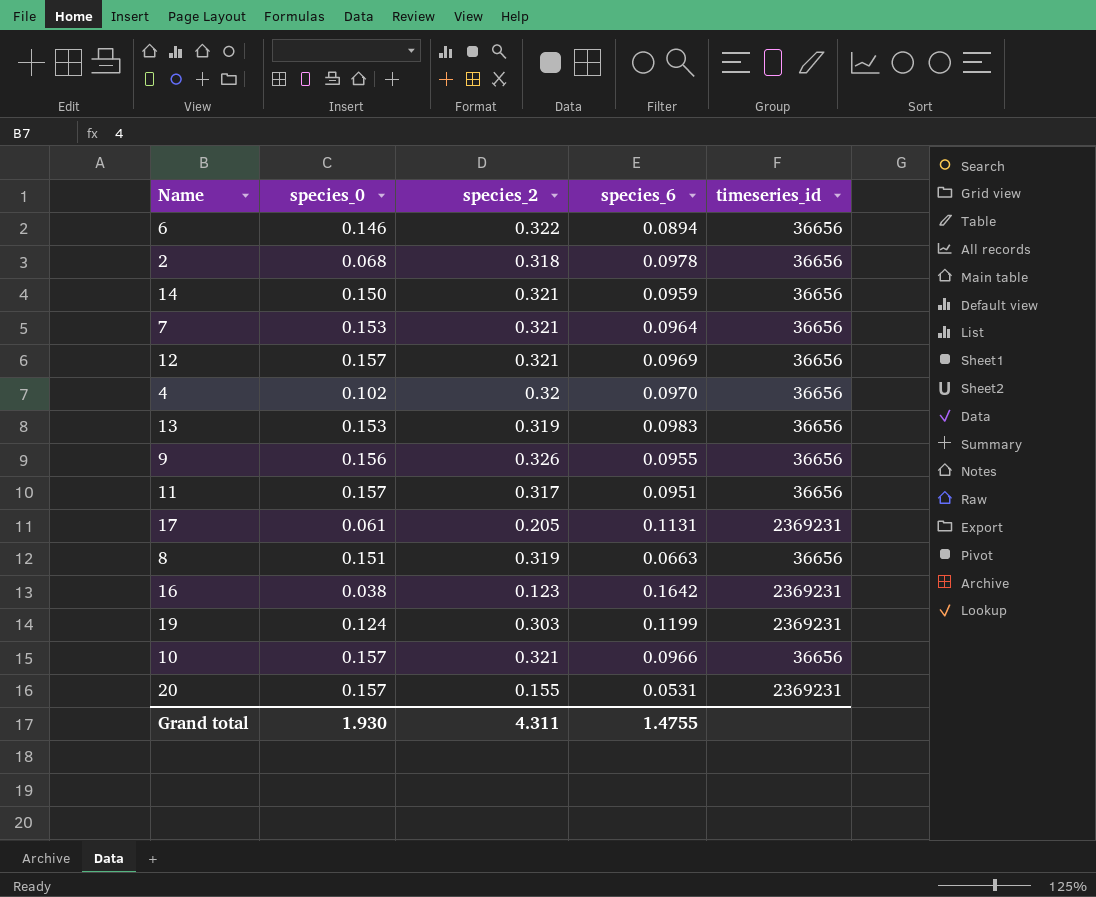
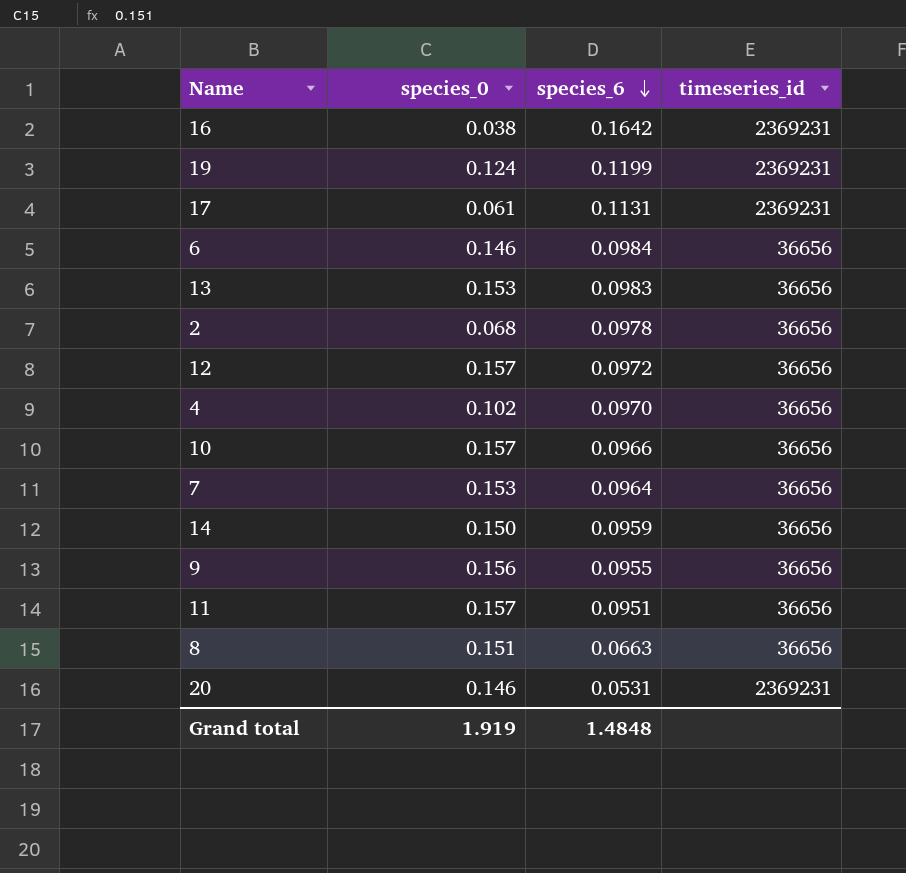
row order: none -> species_6 descending
column species_2 | position: 3 -> none
6 | species_6: 0.0894 -> 0.0984
12 | species_6: 0.0969 -> 0.0972
20 | species_0: 0.157 -> 0.146
Grand total | species_0: 1.930 -> 1.919
Grand total | species_6: 1.4755 -> 1.4848

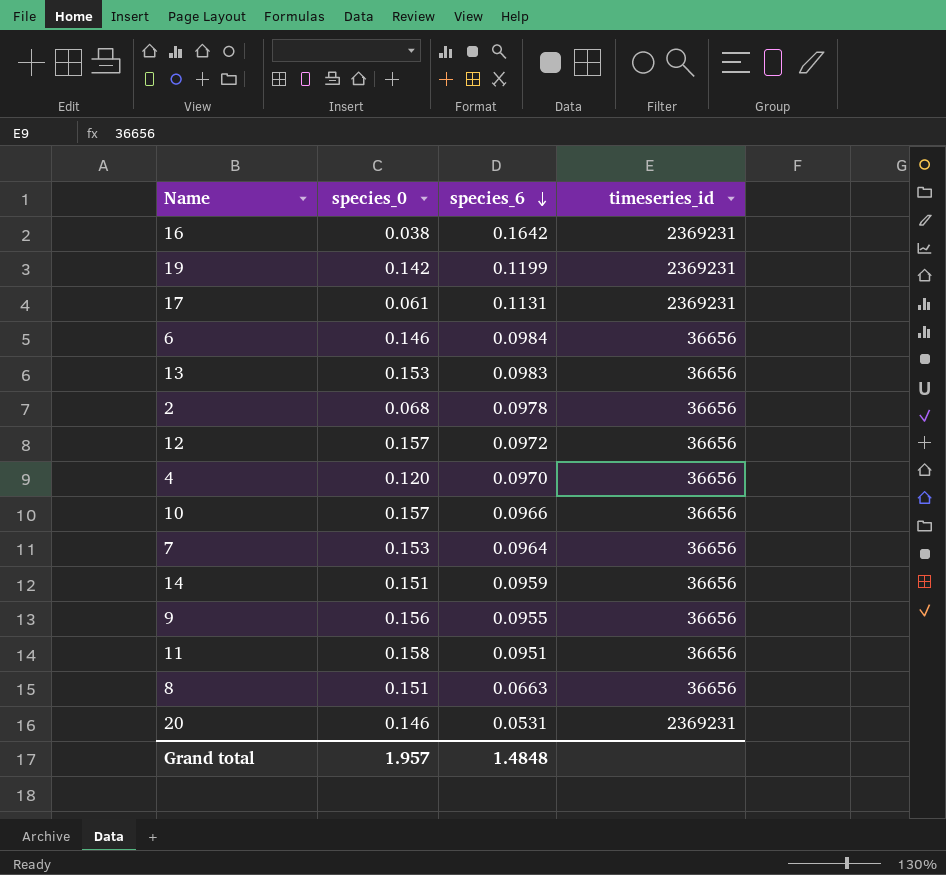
19 | species_0: 0.124 -> 0.142
4 | species_0: 0.102 -> 0.120
14 | species_0: 0.150 -> 0.151
11 | species_0: 0.157 -> 0.158
Grand total | species_0: 1.919 -> 1.957

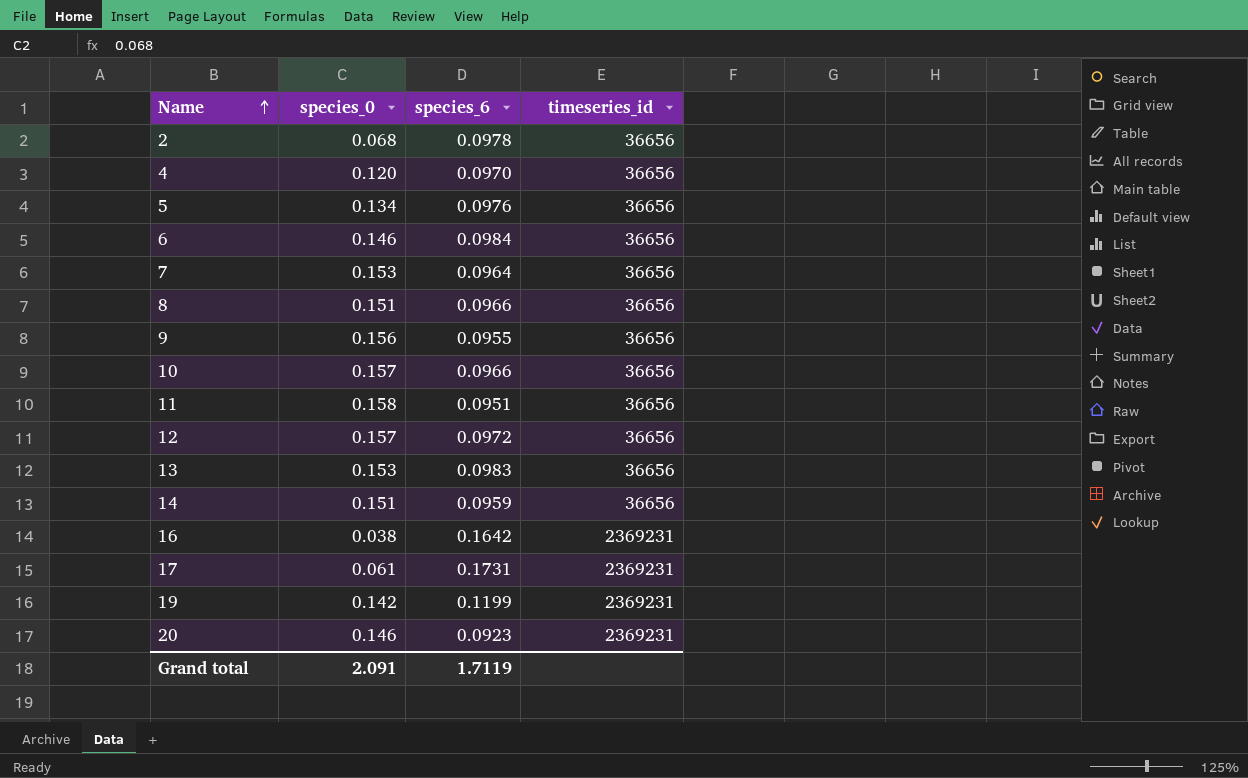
row order: species_6 descending -> Name ascending
row 5: none -> 0.134 | 0.0976 | 36656
8 | species_6: 0.0663 -> 0.0966
17 | species_6: 0.1131 -> 0.1731
20 | species_6: 0.0531 -> 0.0923
Grand total | species_0: 1.957 -> 2.091
Grand total | species_6: 1.4848 -> 1.7119

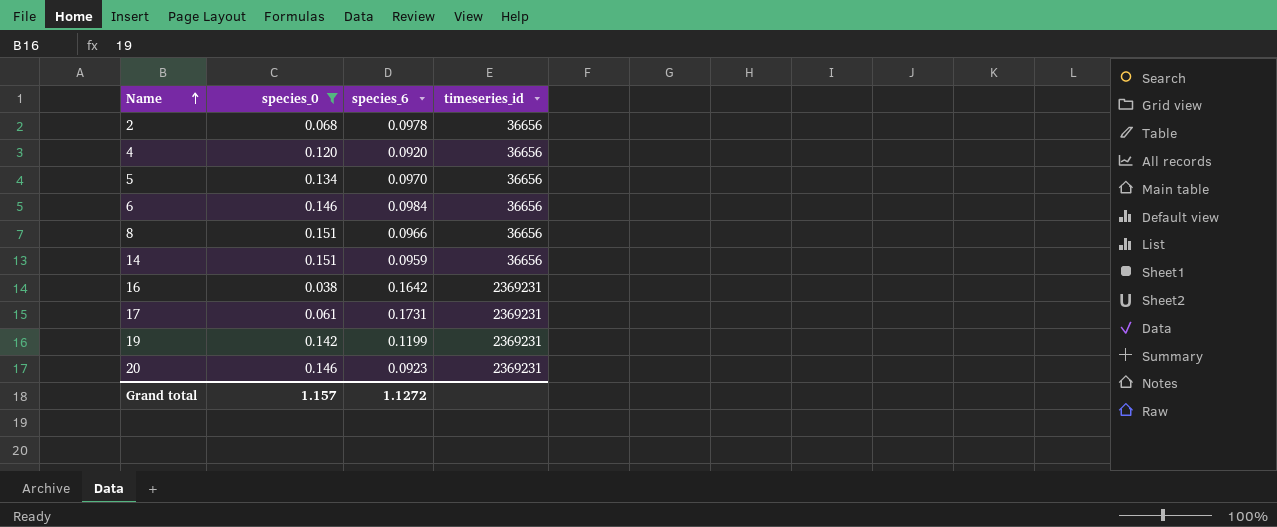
filter: none -> species_0 <= 0.151
4 | species_6: 0.0970 -> 0.0920
5 | species_6: 0.0976 -> 0.0970
Grand total | species_0: 2.091 -> 1.157
Grand total | species_6: 1.7119 -> 1.1272

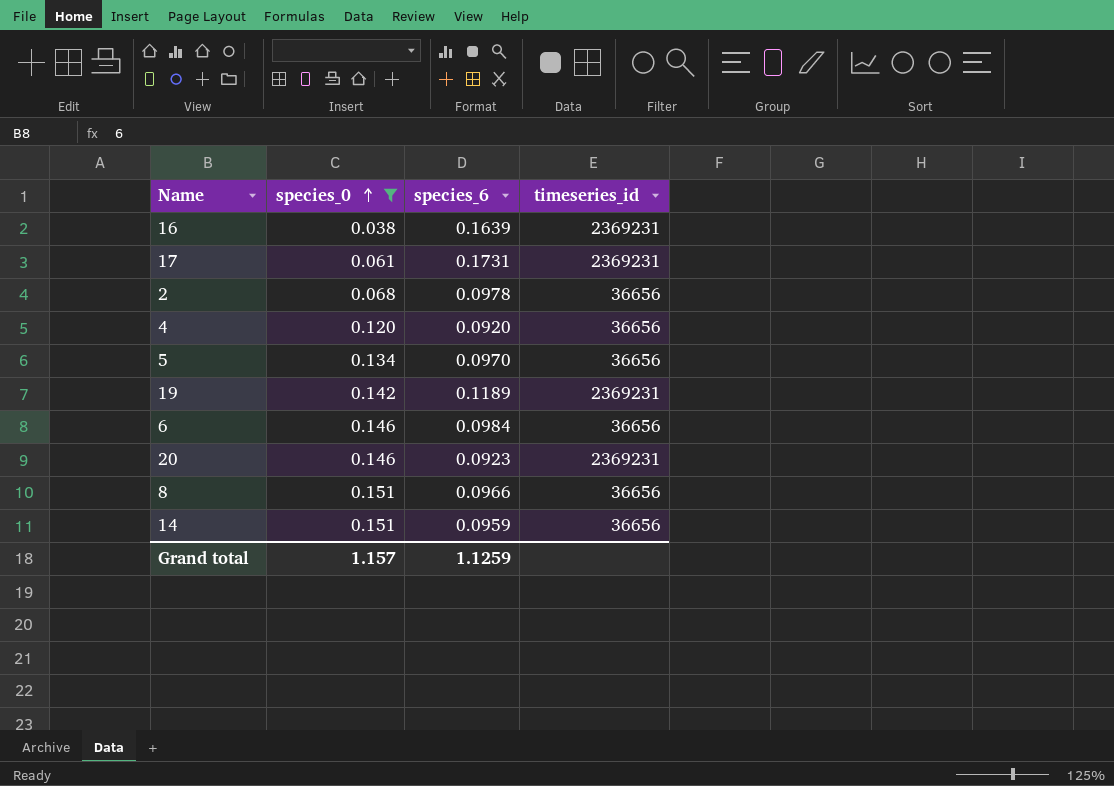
row order: Name ascending -> species_0 ascending
16 | species_6: 0.1642 -> 0.1639
19 | species_6: 0.1199 -> 0.1189
Grand total | species_6: 1.1272 -> 1.1259

